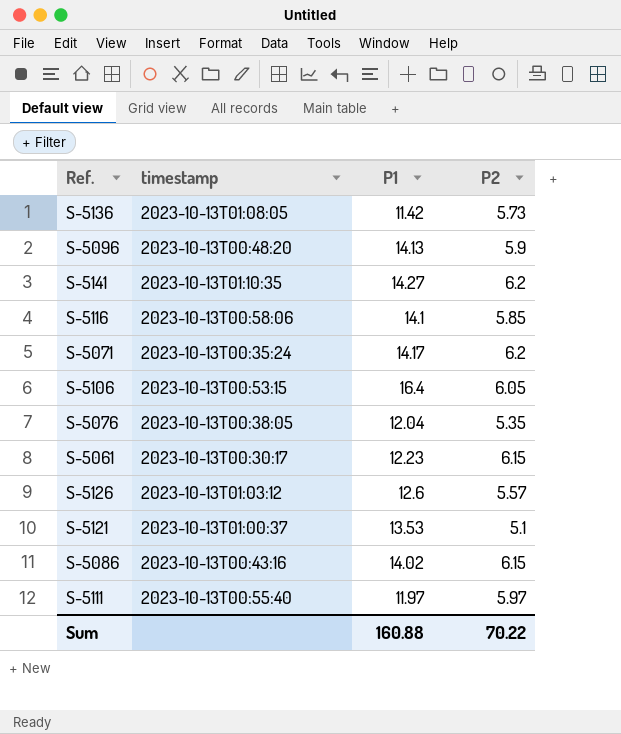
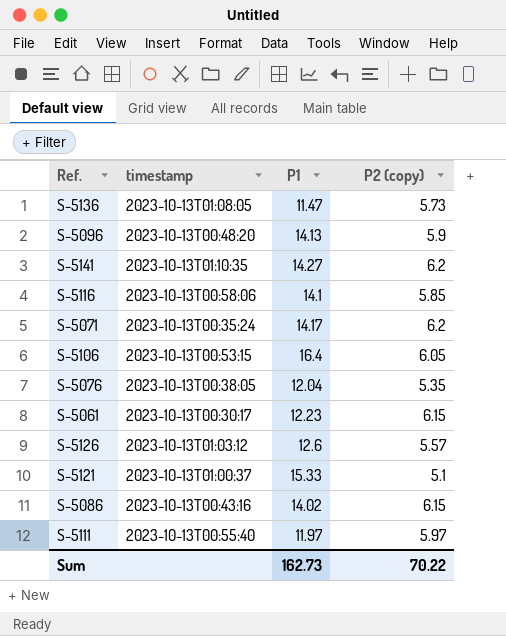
column name: P2 -> P2 (copy)
S-5136 | P1: 11.42 -> 11.47
S-5121 | P1: 13.53 -> 15.33
Sum | P1: 160.88 -> 162.73

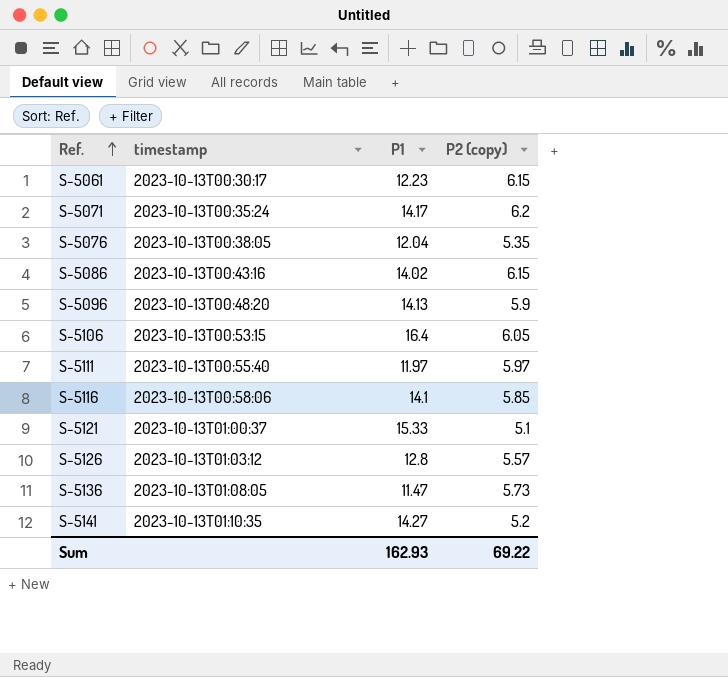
row order: none -> Ref. ascending
S-5126 | P1: 12.6 -> 12.8
S-5141 | P2 (copy): 6.2 -> 5.2
Sum | P1: 162.73 -> 162.93
Sum | P2 (copy): 70.22 -> 69.22

